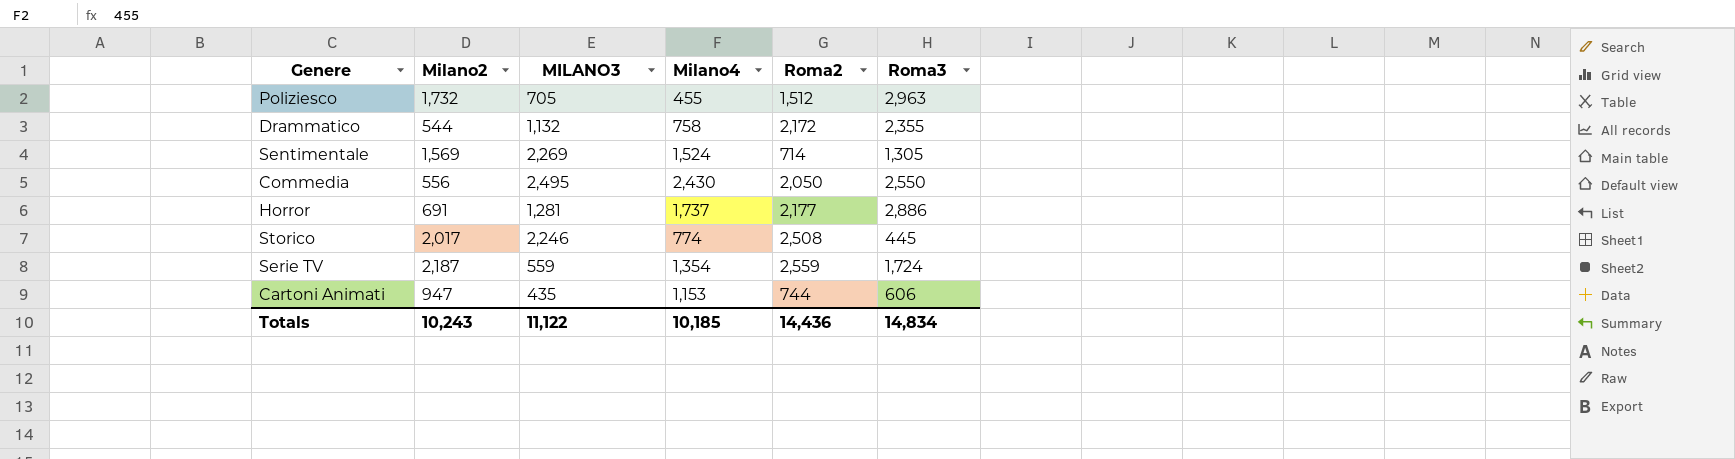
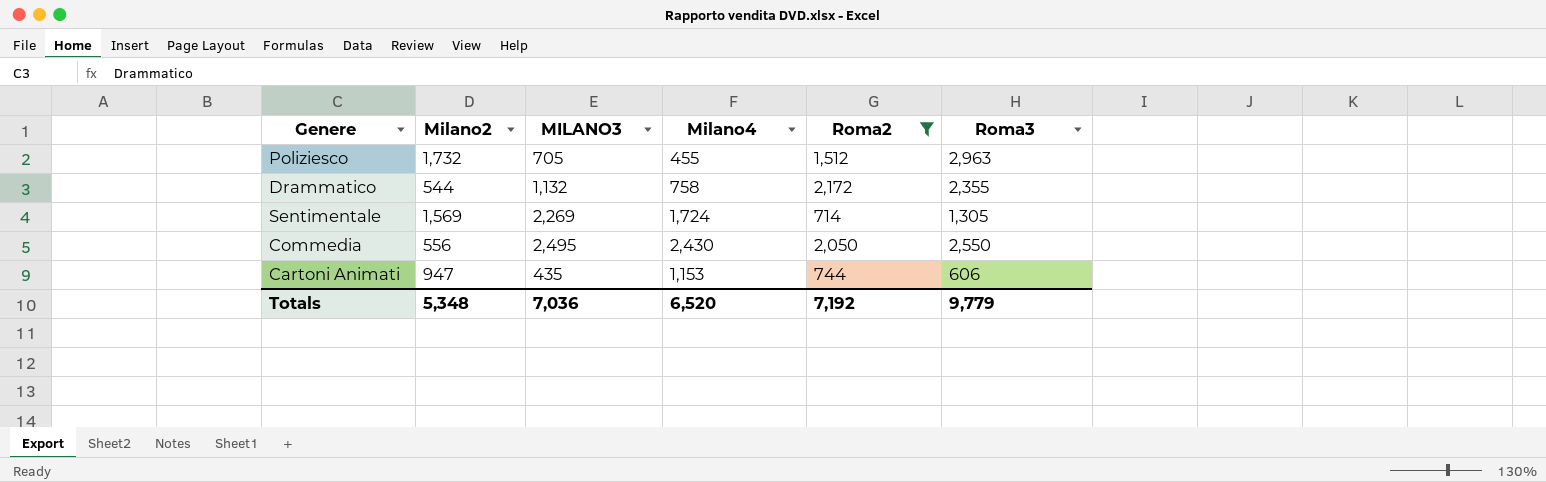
filter: none -> Roma2 <= 2,172
Sentimentale | Milano4: 1,524 -> 1,724
Totals | Milano2: 10,243 -> 5,348
Totals | MILANO3: 11,122 -> 7,036
Totals | Milano4: 10,185 -> 6,520
Totals | Roma2: 14,436 -> 7,192
Totals | Roma3: 14,834 -> 9,779

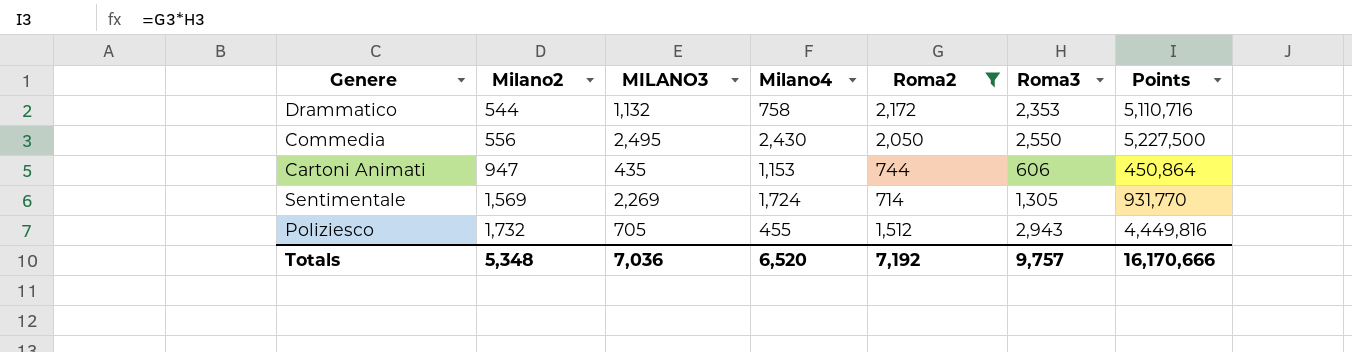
row order: none -> Milano2 ascending
column Points | formula: none -> [Roma2] * [Roma3]
Drammatico | Roma3: 2,355 -> 2,353
Poliziesco | Roma3: 2,963 -> 2,943
Totals | Roma3: 9,779 -> 9,757

